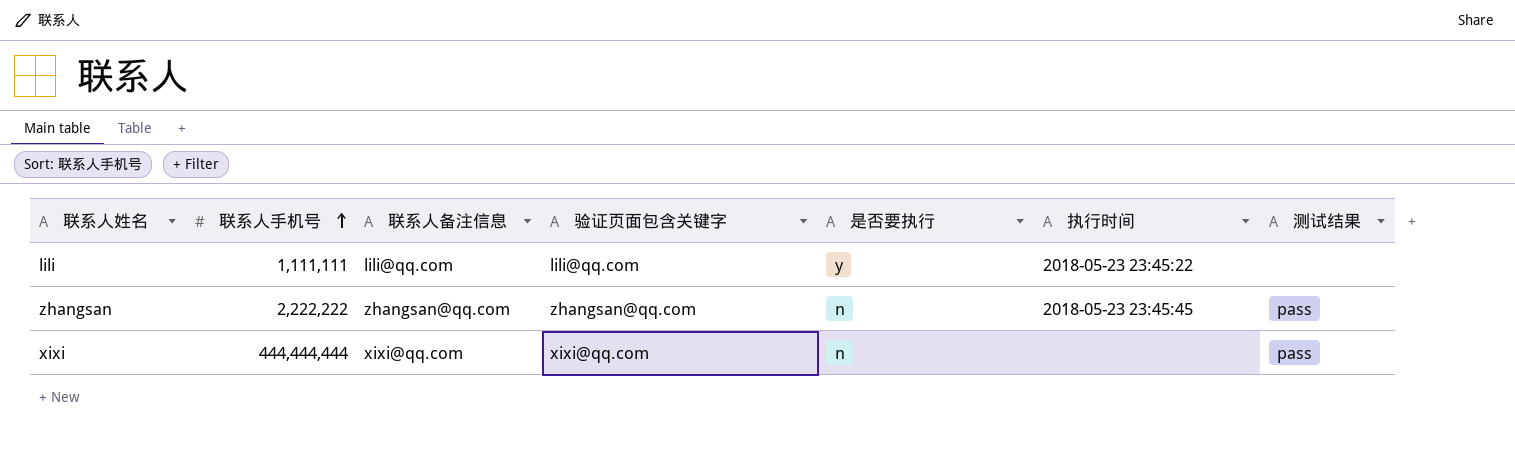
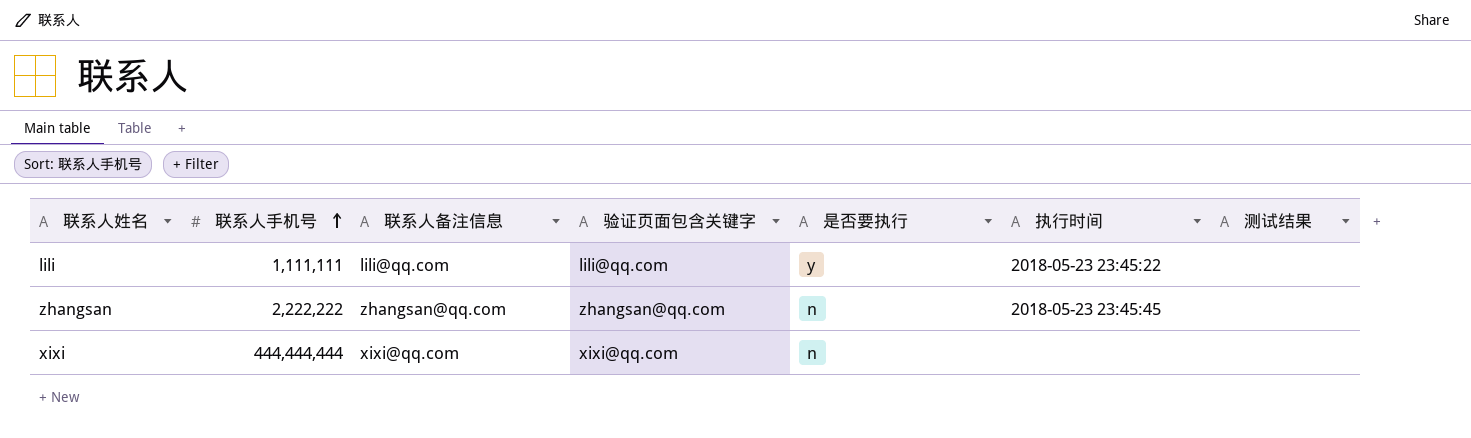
zhangsan | 测试结果: pass -> none
xixi | 测试结果: pass -> none

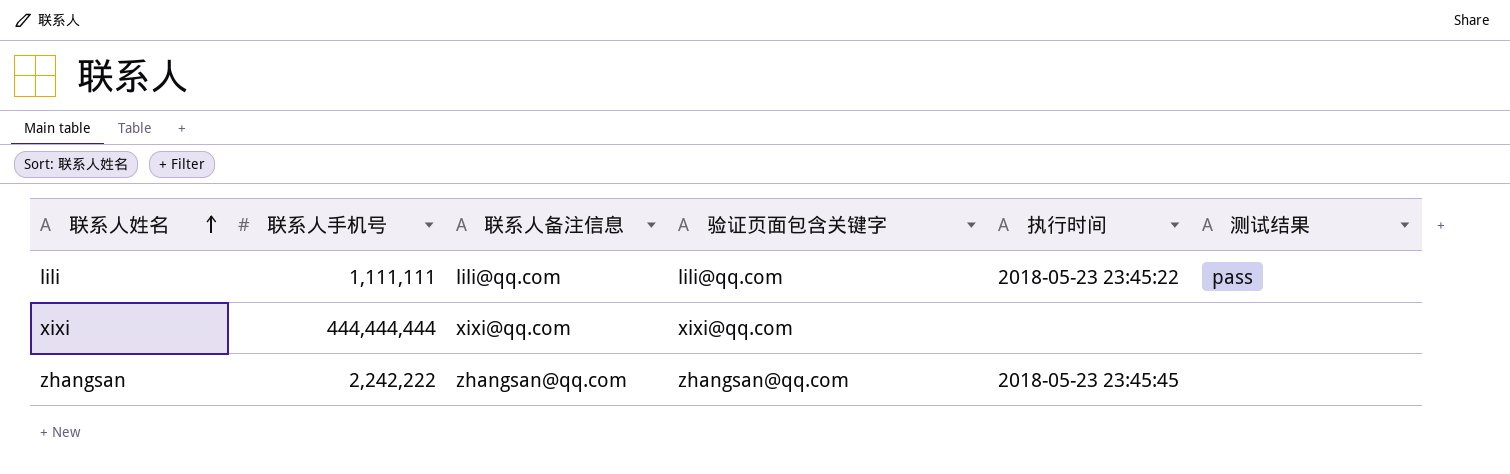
row order: 联系人手机号 ascending -> 联系人姓名 ascending
column 是否要执行 | position: 5 -> none
lili | 测试结果: none -> pass
zhangsan | 联系人手机号: 2,222,222 -> 2,242,222

